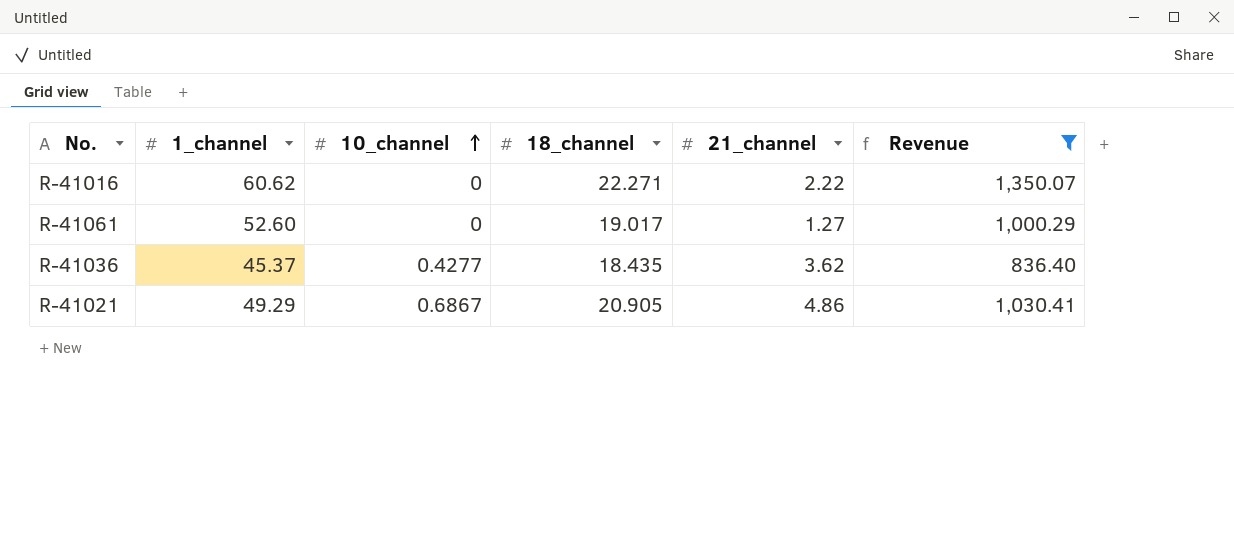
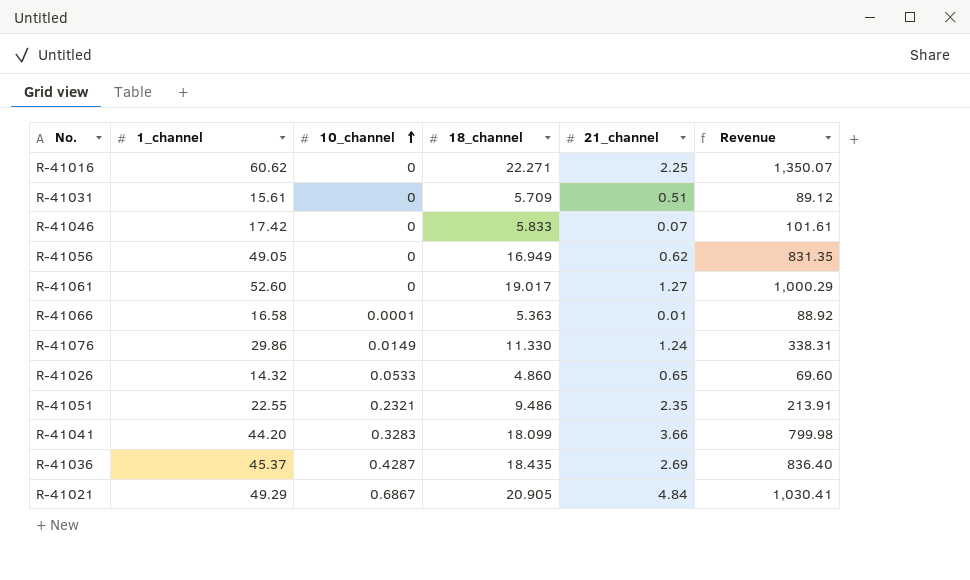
filter: Revenue >= 836.40 -> none
R-41016 | 21_channel: 2.22 -> 2.25
R-41036 | 10_channel: 0.4277 -> 0.4287
R-41036 | 21_channel: 3.62 -> 2.69
R-41021 | 21_channel: 4.86 -> 4.84

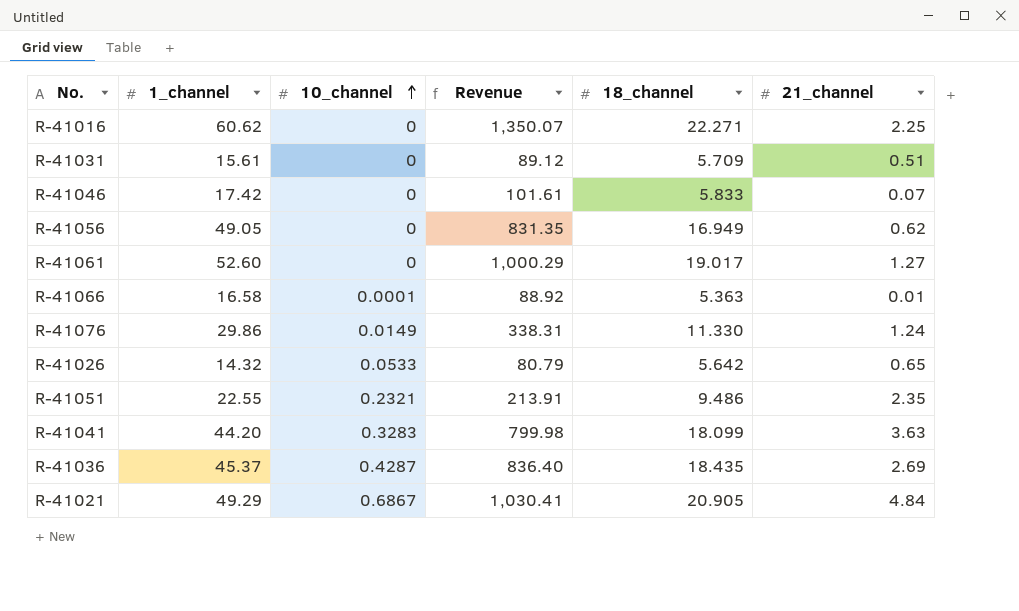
column Revenue | position: 6 -> 4
R-41026 | Revenue: 69.60 -> 80.79
R-41026 | 18_channel: 4.860 -> 5.642
R-41041 | 21_channel: 3.66 -> 3.63

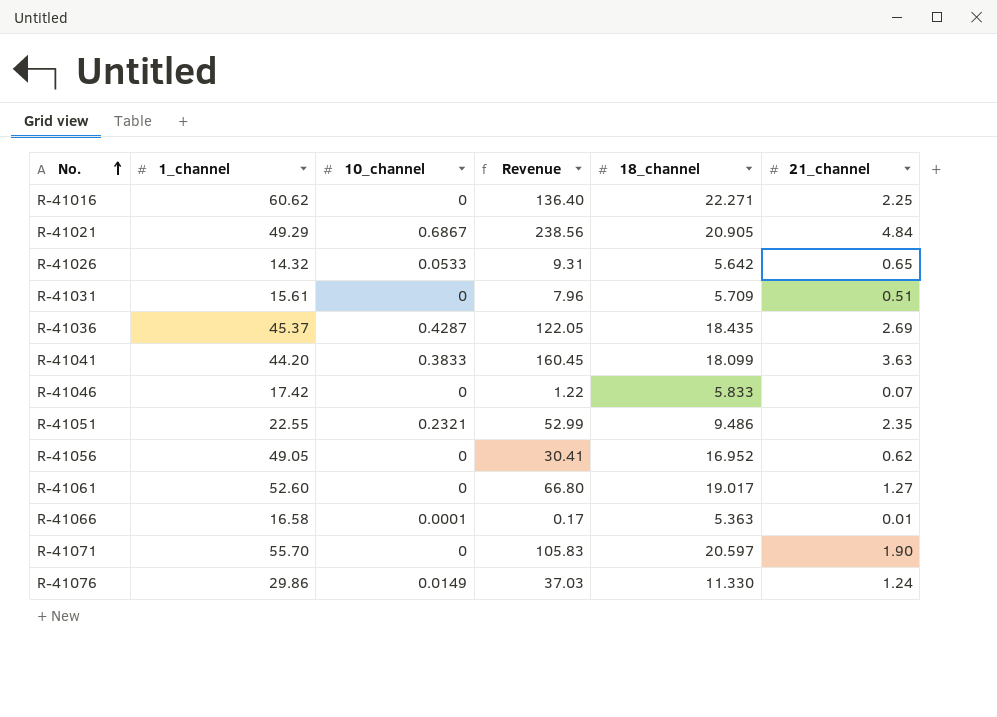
row order: 10_channel ascending -> No. ascending
column Revenue | formula: [1_channel] * [18_channel] -> [1_channel] * [21_channel]
R-41041 | 10_channel: 0.3283 -> 0.3833
R-41056 | 18_channel: 16.949 -> 16.952
row R-41071: none -> 55.70 | 0 | 105.83 | 20.597 | 1.90

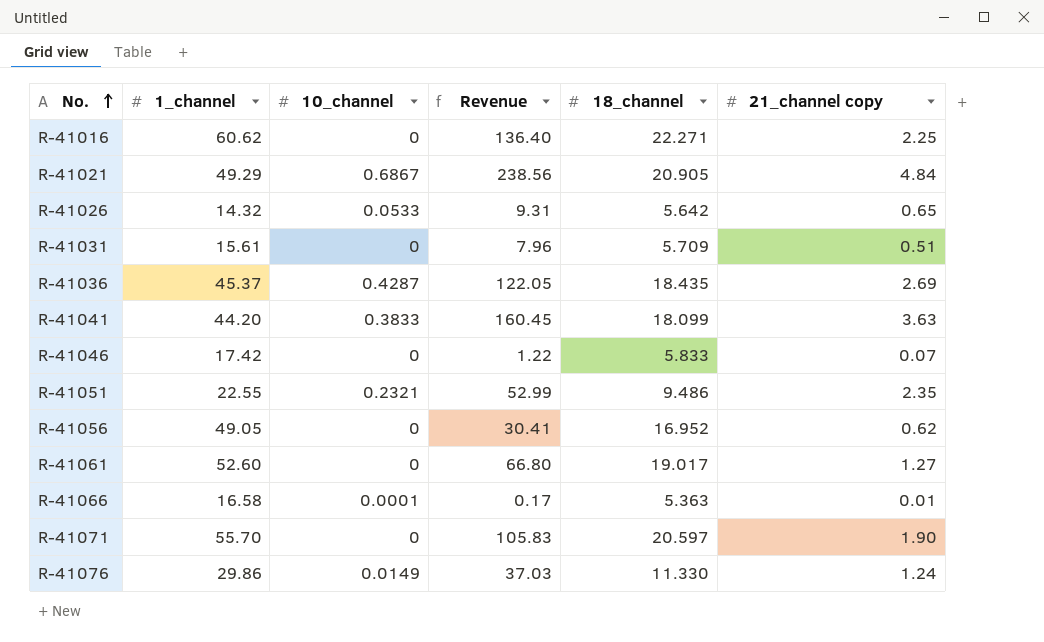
column name: 21_channel -> 21_channel copy

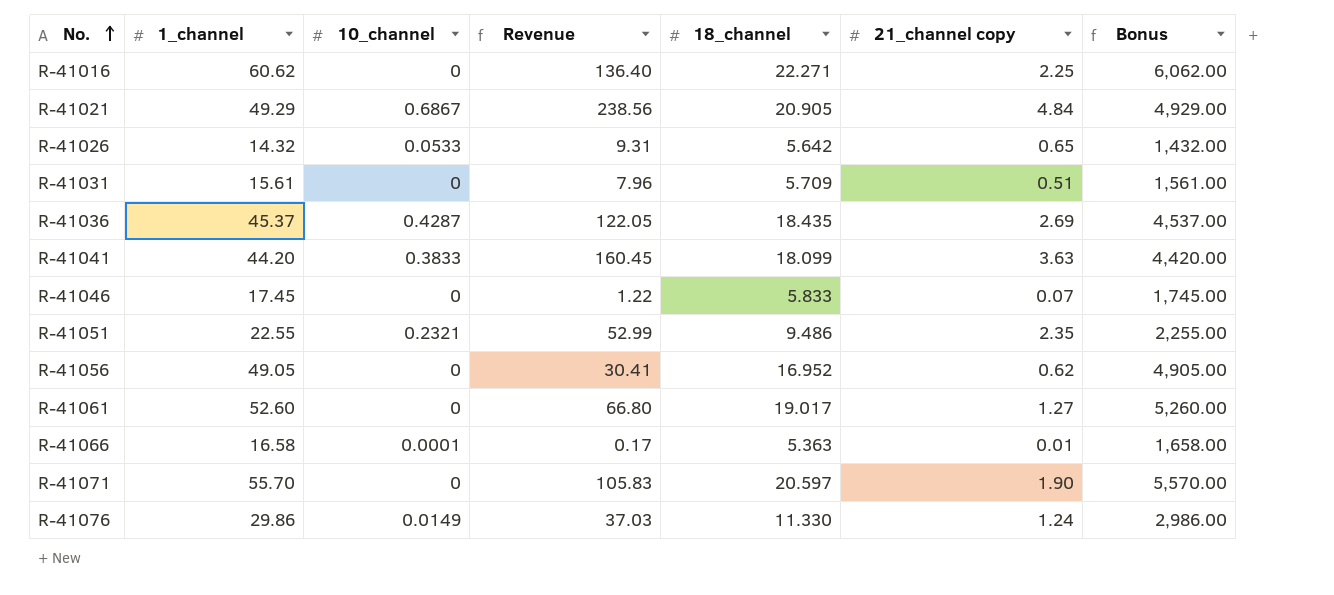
column Bonus | formula: none -> [1_channel] * 100
R-41046 | 1_channel: 17.42 -> 17.45

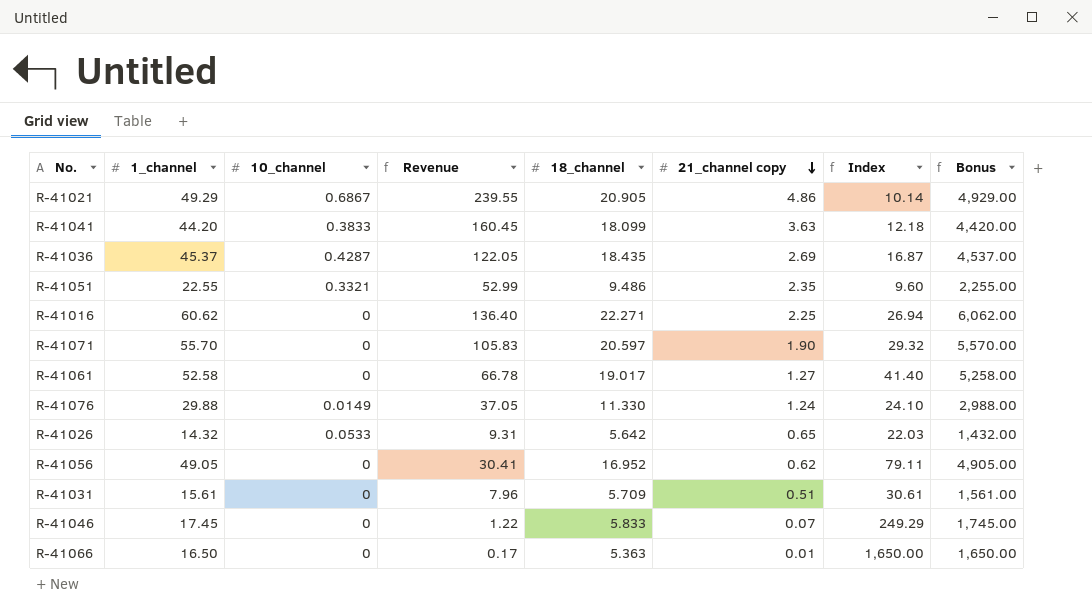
row order: No. ascending -> 21_channel copy descending
column Index | formula: none -> [1_channel] / [21_channel copy]
R-41021 | Revenue: 238.56 -> 239.55
R-41021 | 21_channel copy: 4.84 -> 4.86
R-41051 | 10_channel: 0.2321 -> 0.3321
R-41061 | 1_channel: 52.60 -> 52.58
R-41061 | Revenue: 66.80 -> 66.78
R-41061 | Bonus: 5,260.00 -> 5,258.00
R-41076 | 1_channel: 29.86 -> 29.88
R-41076 | Revenue: 37.03 -> 37.05
R-41076 | Bonus: 2,986.00 -> 2,988.00
R-41066 | 1_channel: 16.58 -> 16.50
R-41066 | 10_channel: 0.0001 -> 0
R-41066 | Bonus: 1,658.00 -> 1,650.00

